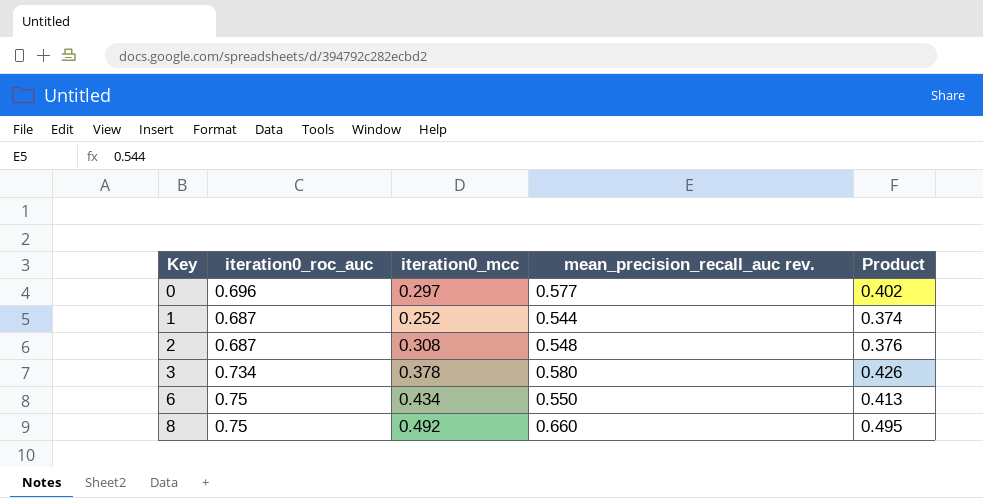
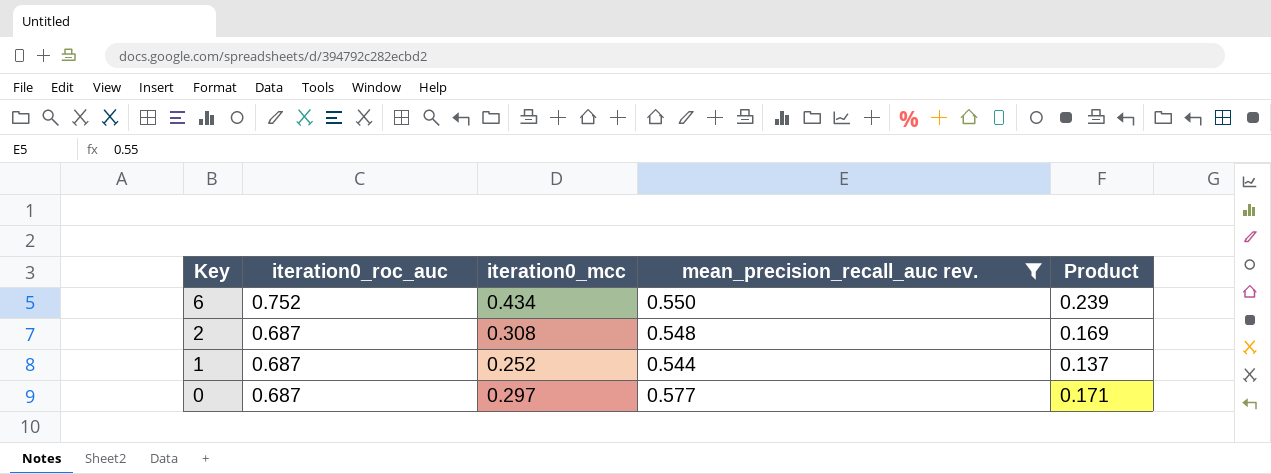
filter: none -> mean_precision_recall_auc rev. <= 0.577
row order: Key ascending -> Key descending
column Product | formula: [iteration0_roc_auc] * [mean_precision_recall_auc rev.] -> [iteration0_mcc] * [mean_precision_recall_auc rev.]
6 | iteration0_roc_auc: 0.75 -> 0.752
0 | iteration0_roc_auc: 0.696 -> 0.687

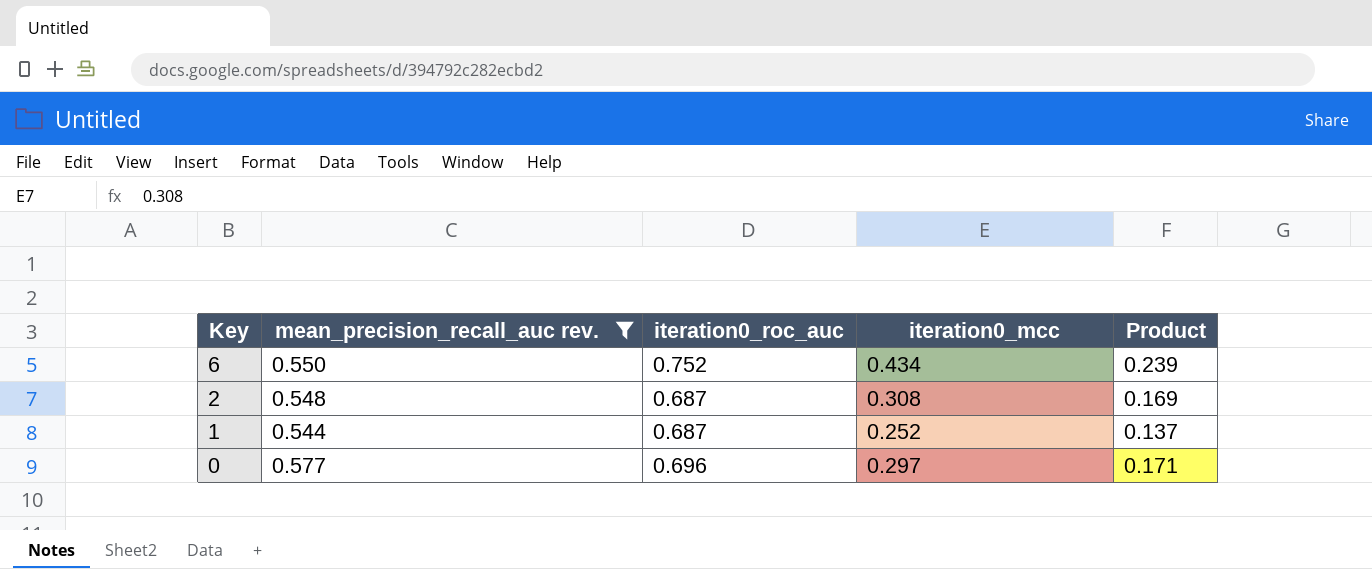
column mean_precision_recall_auc rev. | position: 4 -> 2
0 | iteration0_roc_auc: 0.687 -> 0.696

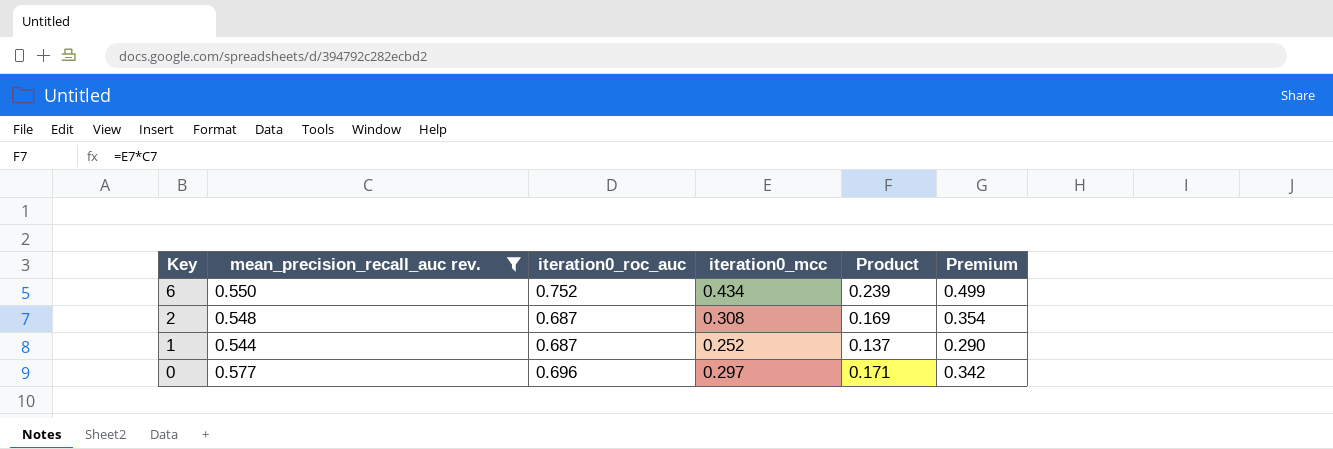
column Premium | formula: none -> [iteration0_mcc] * 1.15

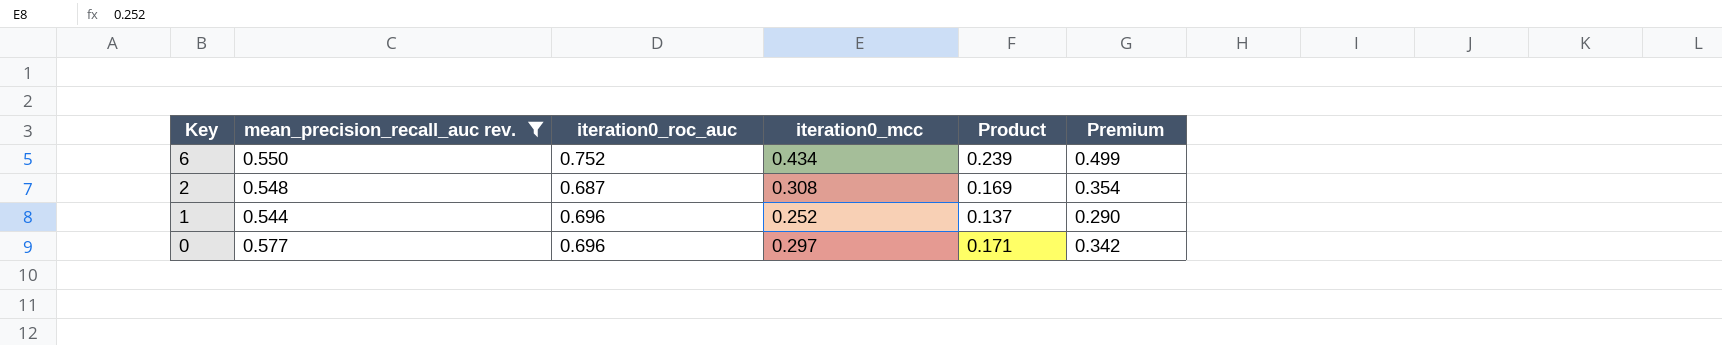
1 | iteration0_roc_auc: 0.687 -> 0.696

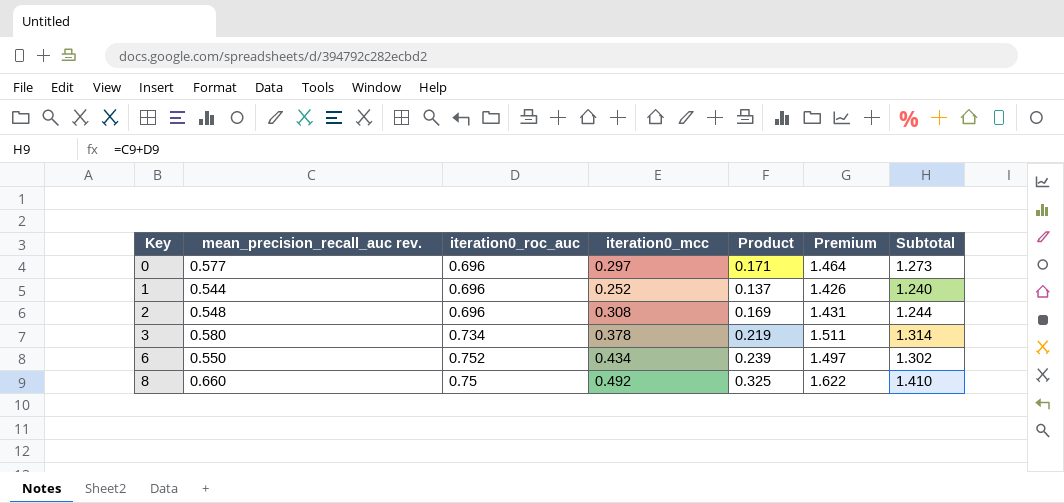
filter: mean_precision_recall_auc rev. <= 0.577 -> none
row order: Key descending -> Key ascending
column Premium | formula: [iteration0_mcc] * 1.15 -> [Subtotal] * 1.15
column Subtotal | formula: none -> [mean_precision_recall_auc rev.] + [iteration0_roc_auc]
2 | iteration0_roc_auc: 0.687 -> 0.696

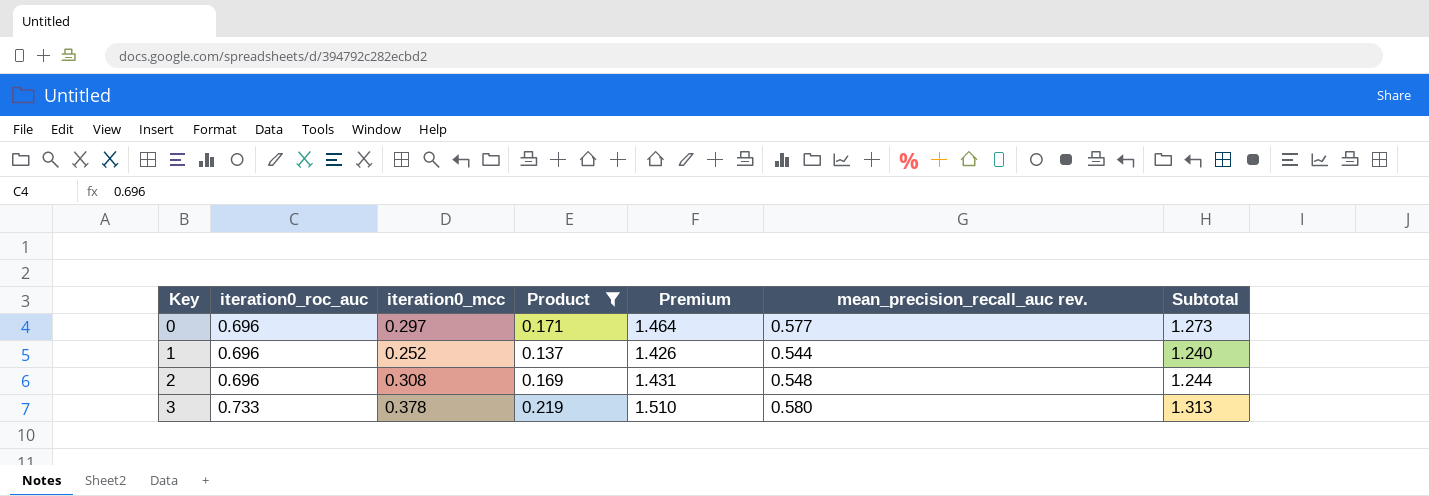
filter: none -> Product <= 0.219
column mean_precision_recall_auc rev. | position: 2 -> 6
3 | iteration0_roc_auc: 0.734 -> 0.733
3 | Premium: 1.511 -> 1.510
3 | Subtotal: 1.314 -> 1.313

